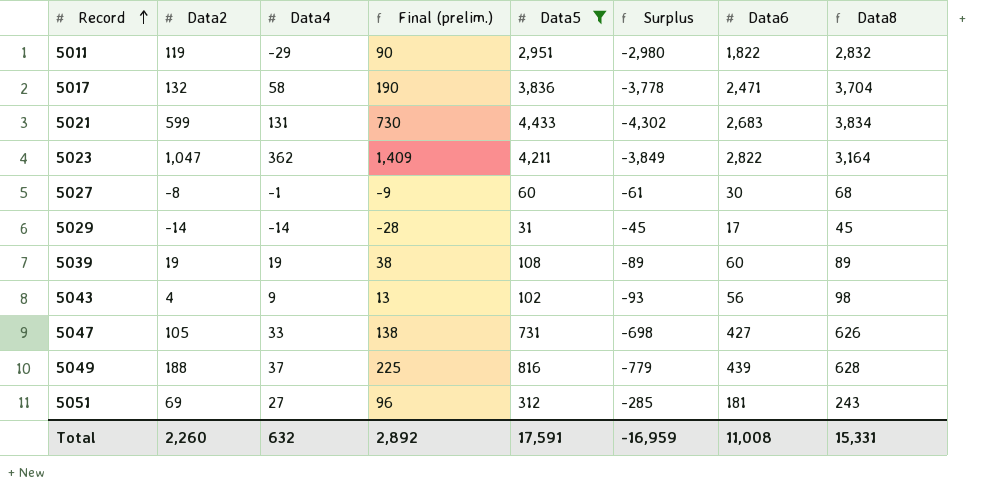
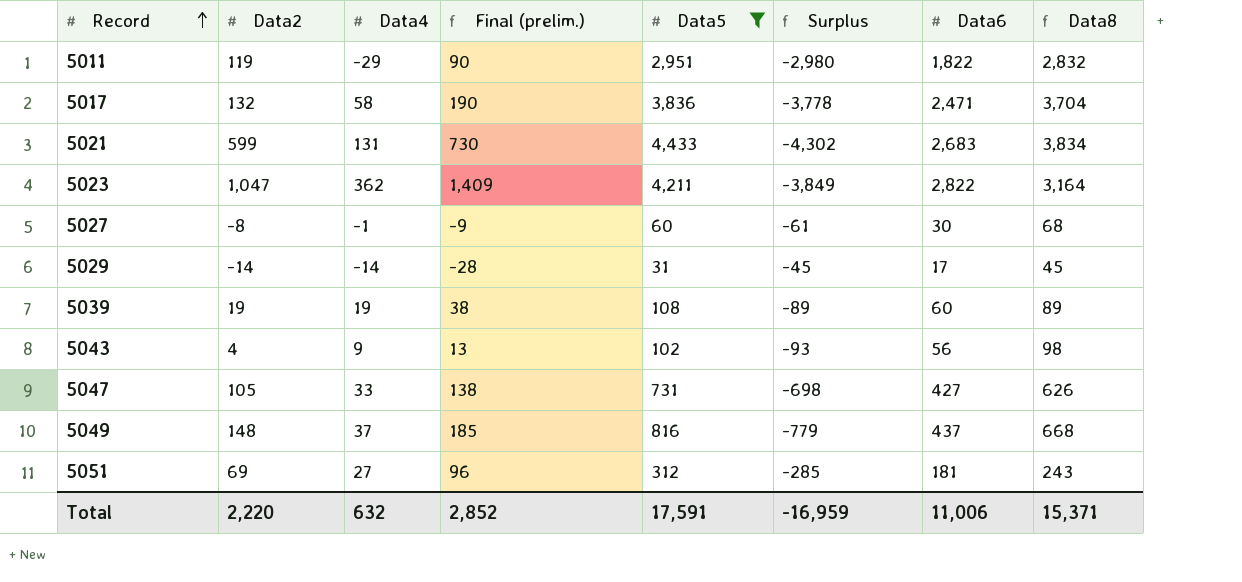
5049 | Data2: 188 -> 148
5049 | Final (prelim.): 225 -> 185
5049 | Data6: 439 -> 437
5049 | Data8: 628 -> 668
Total | Data2: 2,260 -> 2,220
Total | Final (prelim.): 2,892 -> 2,852
Total | Data6: 11,008 -> 11,006
Total | Data8: 15,331 -> 15,371

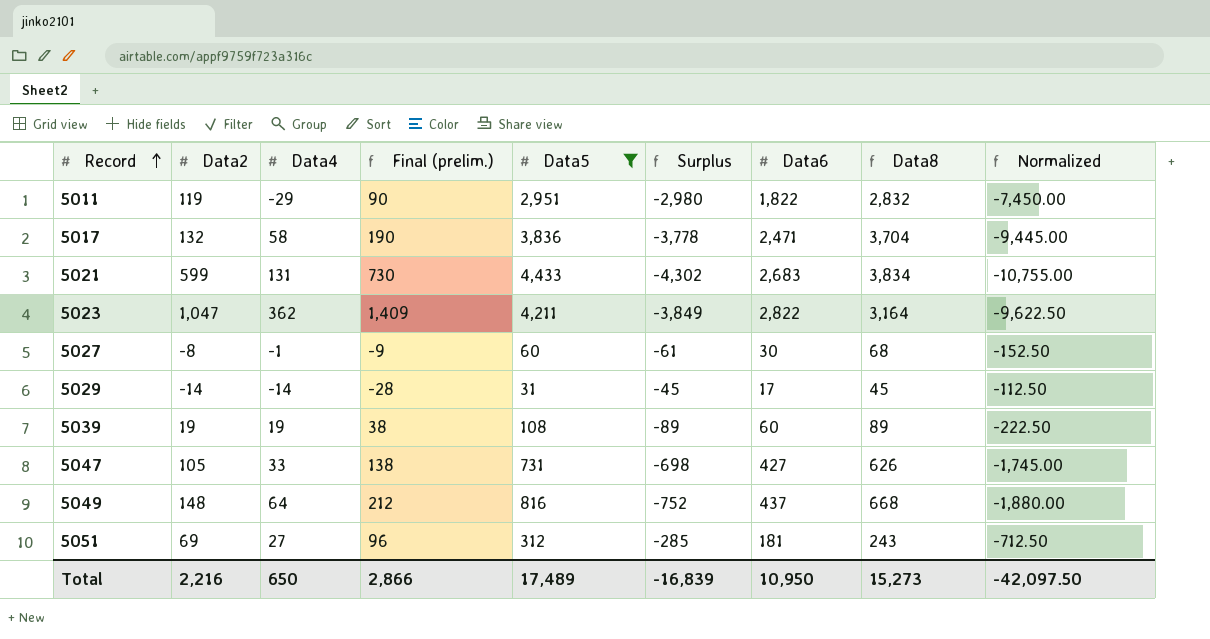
column Normalized | formula: none -> [Surplus] * 2.5
row 5043: 4 | 9 | 13 | 102 | -93 | 56 | 98 -> none
5049 | Data4: 37 -> 64
5049 | Final (prelim.): 185 -> 212
5049 | Surplus: -779 -> -752
Total | Data2: 2,220 -> 2,216
Total | Data4: 632 -> 650
Total | Final (prelim.): 2,852 -> 2,866
Total | Data5: 17,591 -> 17,489
Total | Surplus: -16,959 -> -16,839
Total | Data6: 11,006 -> 10,950
Total | Data8: 15,371 -> 15,273

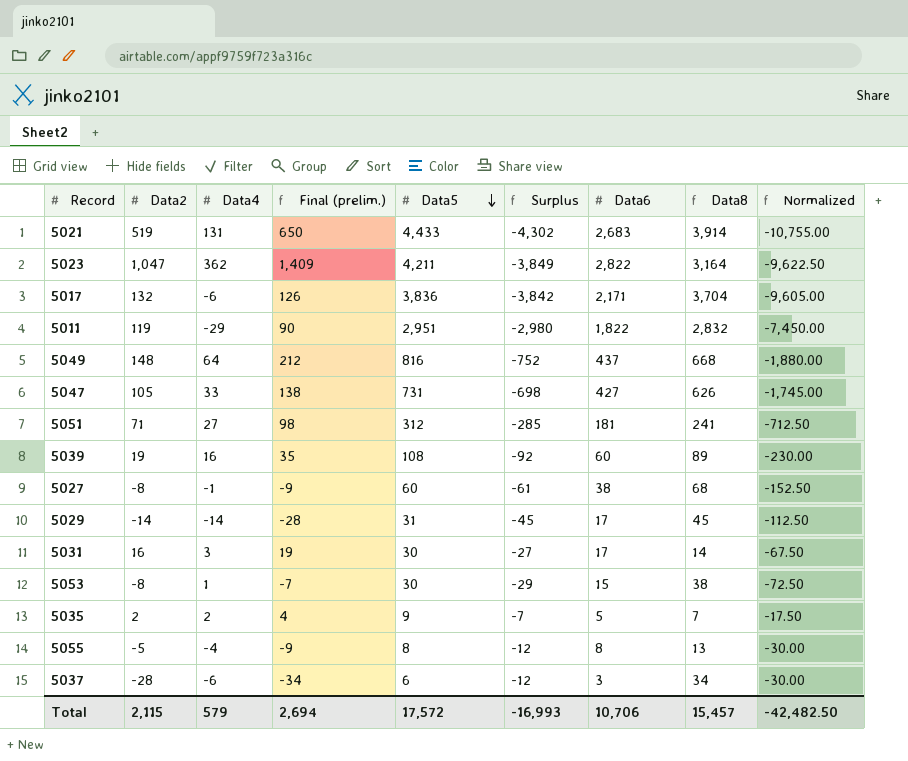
filter: Data5 >= 31 -> none
row order: Record ascending -> Data5 descending
5021 | Data2: 599 -> 519
5021 | Final (prelim.): 730 -> 650
5021 | Data8: 3,834 -> 3,914
5017 | Data4: 58 -> -6
5017 | Final (prelim.): 190 -> 126
5017 | Surplus: -3,778 -> -3,842
5017 | Data6: 2,471 -> 2,171
5017 | Normalized: -9,445.00 -> -9,605.00
5051 | Data2: 69 -> 71
5051 | Final (prelim.): 96 -> 98
5051 | Data8: 243 -> 241
5039 | Data4: 19 -> 16
5039 | Final (prelim.): 38 -> 35
5039 | Surplus: -89 -> -92
5039 | Normalized: -222.50 -> -230.00
5027 | Data6: 30 -> 38
Total | Data2: 2,216 -> 2,115
Total | Data4: 650 -> 579
Total | Final (prelim.): 2,866 -> 2,694
Total | Data5: 17,489 -> 17,572
Total | Surplus: -16,839 -> -16,993
Total | Data6: 10,950 -> 10,706
Total | Data8: 15,273 -> 15,457
Total | Normalized: -42,097.50 -> -42,482.50

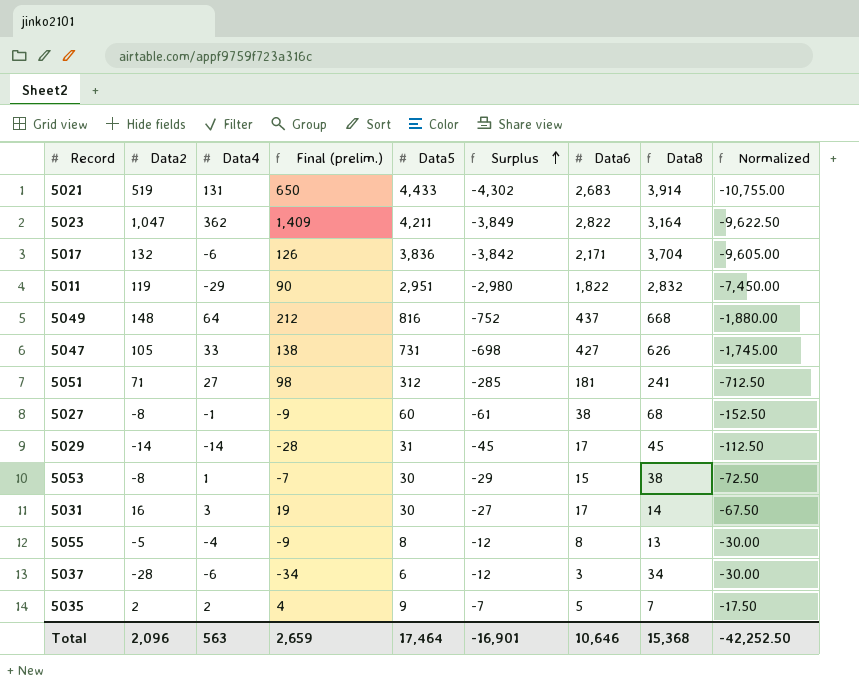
row order: Data5 descending -> Surplus ascending
row 5039: 19 | 16 | 35 | 108 | -92 | 60 | 89 | -230.00 -> none
Total | Data2: 2,115 -> 2,096
Total | Data4: 579 -> 563
Total | Final (prelim.): 2,694 -> 2,659
Total | Data5: 17,572 -> 17,464
Total | Surplus: -16,993 -> -16,901
Total | Data6: 10,706 -> 10,646
Total | Data8: 15,457 -> 15,368
Total | Normalized: -42,482.50 -> -42,252.50

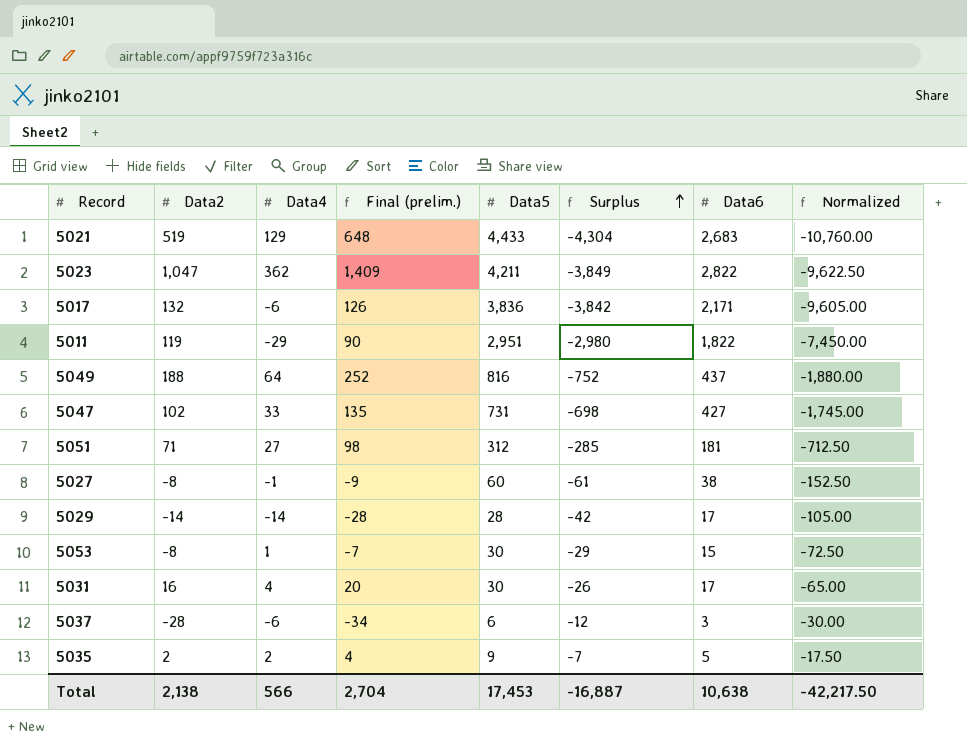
column Data8 | formula: [Data5] - [Data2] -> none
row 5055: -5 | -4 | -9 | 8 | -12 | 8 | 13 | -30.00 -> none
5021 | Data4: 131 -> 129
5021 | Final (prelim.): 650 -> 648
5021 | Surplus: -4,302 -> -4,304
5021 | Normalized: -10,755.00 -> -10,760.00
5049 | Data2: 148 -> 188
5049 | Final (prelim.): 212 -> 252
5047 | Data2: 105 -> 102
5047 | Final (prelim.): 138 -> 135
5029 | Data5: 31 -> 28
5029 | Surplus: -45 -> -42
5029 | Normalized: -112.50 -> -105.00
5031 | Data4: 3 -> 4
5031 | Final (prelim.): 19 -> 20
5031 | Surplus: -27 -> -26
5031 | Normalized: -67.50 -> -65.00
Total | Data2: 2,096 -> 2,138
Total | Data4: 563 -> 566
Total | Final (prelim.): 2,659 -> 2,704
Total | Data5: 17,464 -> 17,453
Total | Surplus: -16,901 -> -16,887
Total | Data6: 10,646 -> 10,638
Total | Normalized: -42,252.50 -> -42,217.50

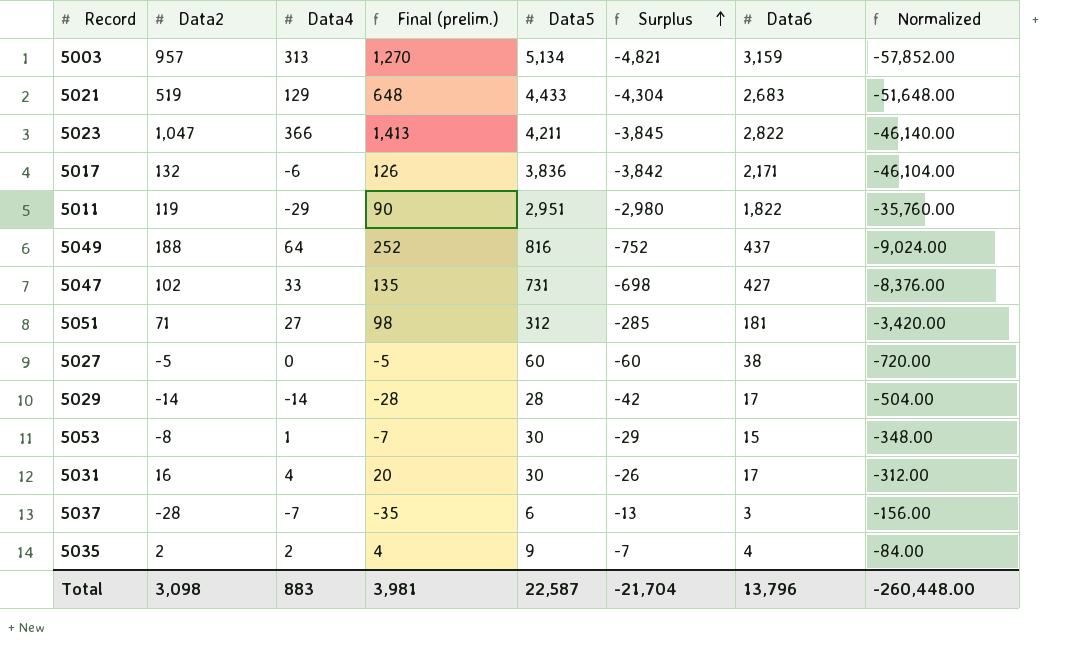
column Normalized | formula: [Surplus] * 2.5 -> [Surplus] * 12
row 5003: none -> 957 | 313 | 1,270 | 5,134 | -4,821 | 3,159 | -57,852.00
5023 | Data4: 362 -> 366
5023 | Final (prelim.): 1,409 -> 1,413
5023 | Surplus: -3,849 -> -3,845
5027 | Data2: -8 -> -5
5027 | Data4: -1 -> 0
5027 | Final (prelim.): -9 -> -5
5027 | Surplus: -61 -> -60
5037 | Data4: -6 -> -7
5037 | Final (prelim.): -34 -> -35
5037 | Surplus: -12 -> -13
5035 | Data6: 5 -> 4
Total | Data2: 2,138 -> 3,098
Total | Data4: 566 -> 883
Total | Final (prelim.): 2,704 -> 3,981
Total | Data5: 17,453 -> 22,587
Total | Surplus: -16,887 -> -21,704
Total | Data6: 10,638 -> 13,796
Total | Normalized: -42,217.50 -> -260,448.00

